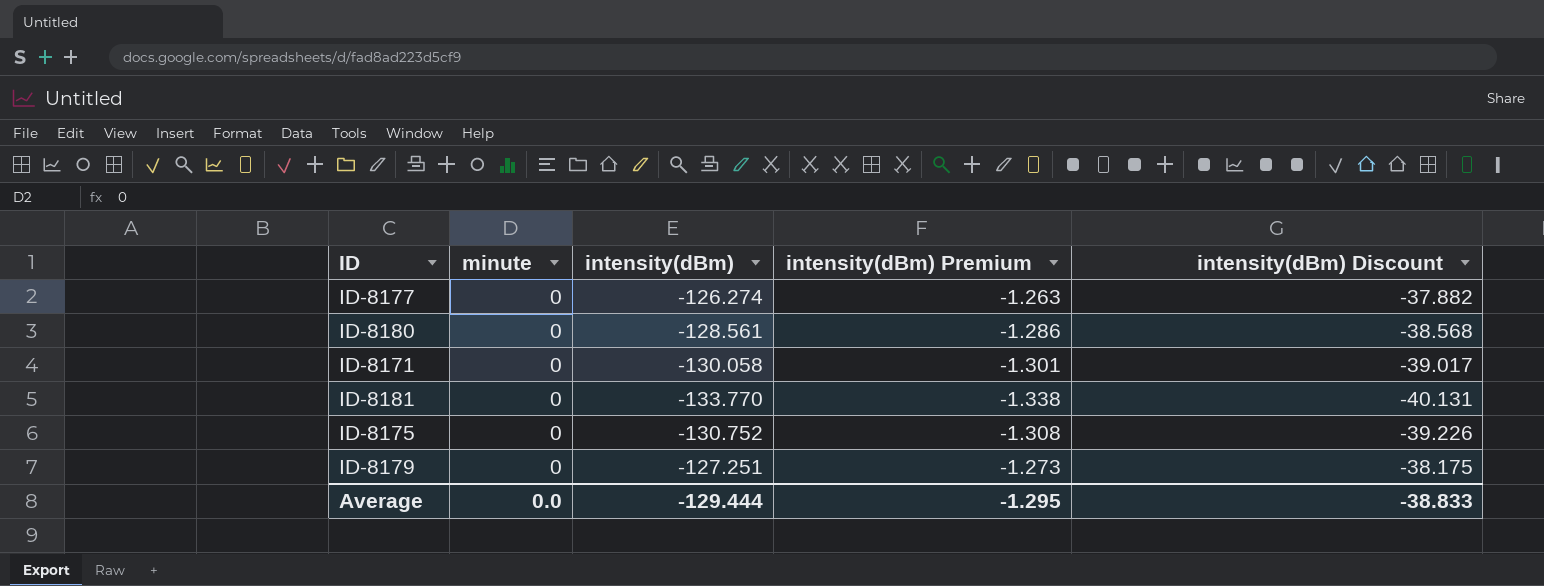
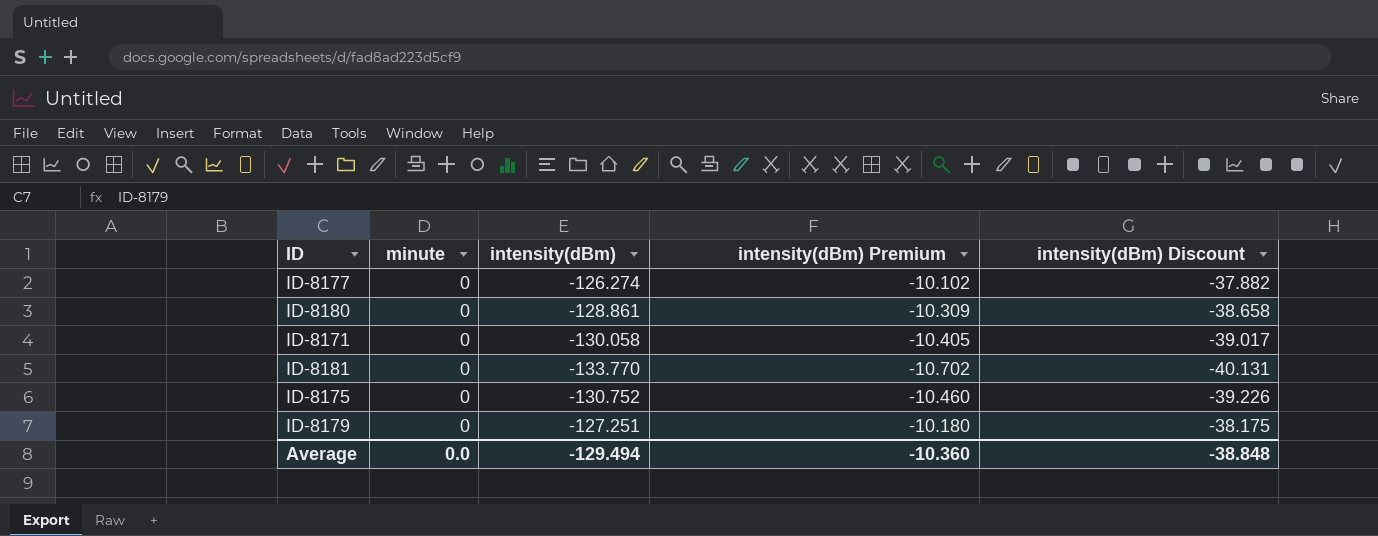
column intensity(dBm) Premium | formula: [intensity(dBm)] * 0.01 -> [intensity(dBm)] * 0.08
ID-8180 | intensity(dBm): -128.561 -> -128.861
ID-8180 | intensity(dBm) Discount: -38.568 -> -38.658
Average | intensity(dBm): -129.444 -> -129.494
Average | intensity(dBm) Premium: -1.295 -> -10.360
Average | intensity(dBm) Discount: -38.833 -> -38.848

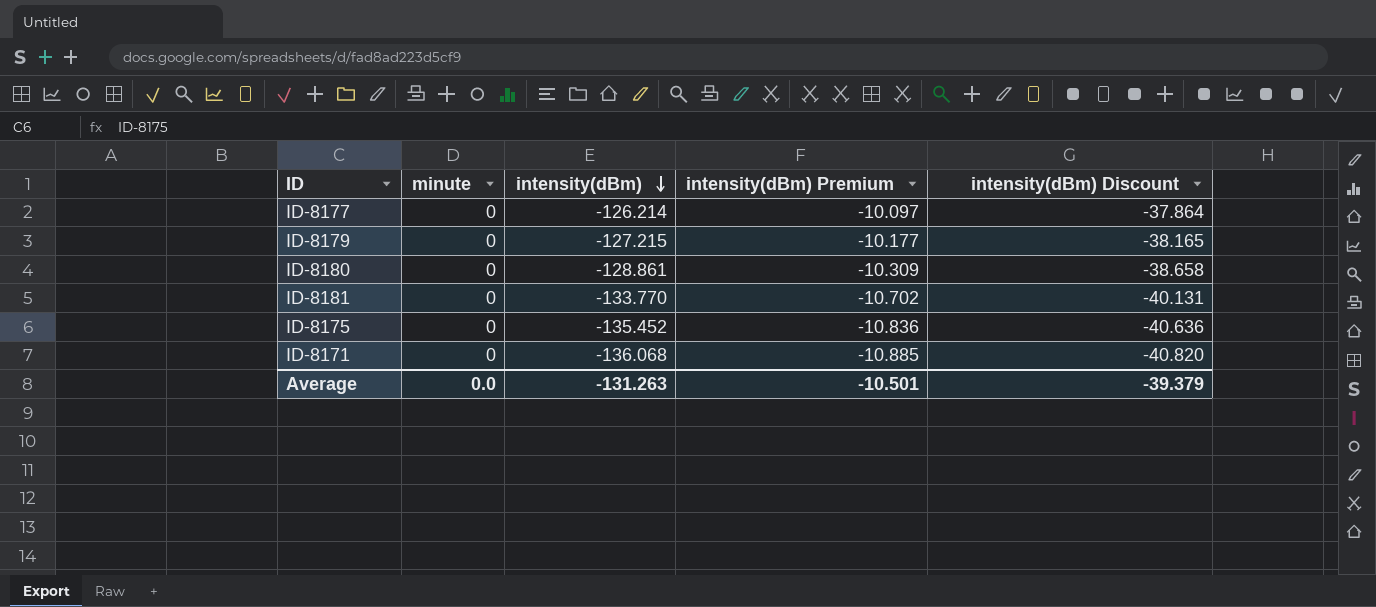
row order: none -> intensity(dBm) descending
ID-8177 | intensity(dBm): -126.274 -> -126.214
ID-8177 | intensity(dBm) Premium: -10.102 -> -10.097
ID-8177 | intensity(dBm) Discount: -37.882 -> -37.864
ID-8179 | intensity(dBm): -127.251 -> -127.215
ID-8179 | intensity(dBm) Premium: -10.180 -> -10.177
ID-8179 | intensity(dBm) Discount: -38.175 -> -38.165
ID-8175 | intensity(dBm): -130.752 -> -135.452
ID-8175 | intensity(dBm) Premium: -10.460 -> -10.836
ID-8175 | intensity(dBm) Discount: -39.226 -> -40.636
ID-8171 | intensity(dBm): -130.058 -> -136.068
ID-8171 | intensity(dBm) Premium: -10.405 -> -10.885
ID-8171 | intensity(dBm) Discount: -39.017 -> -40.820
Average | intensity(dBm): -129.494 -> -131.263
Average | intensity(dBm) Premium: -10.360 -> -10.501
Average | intensity(dBm) Discount: -38.848 -> -39.379

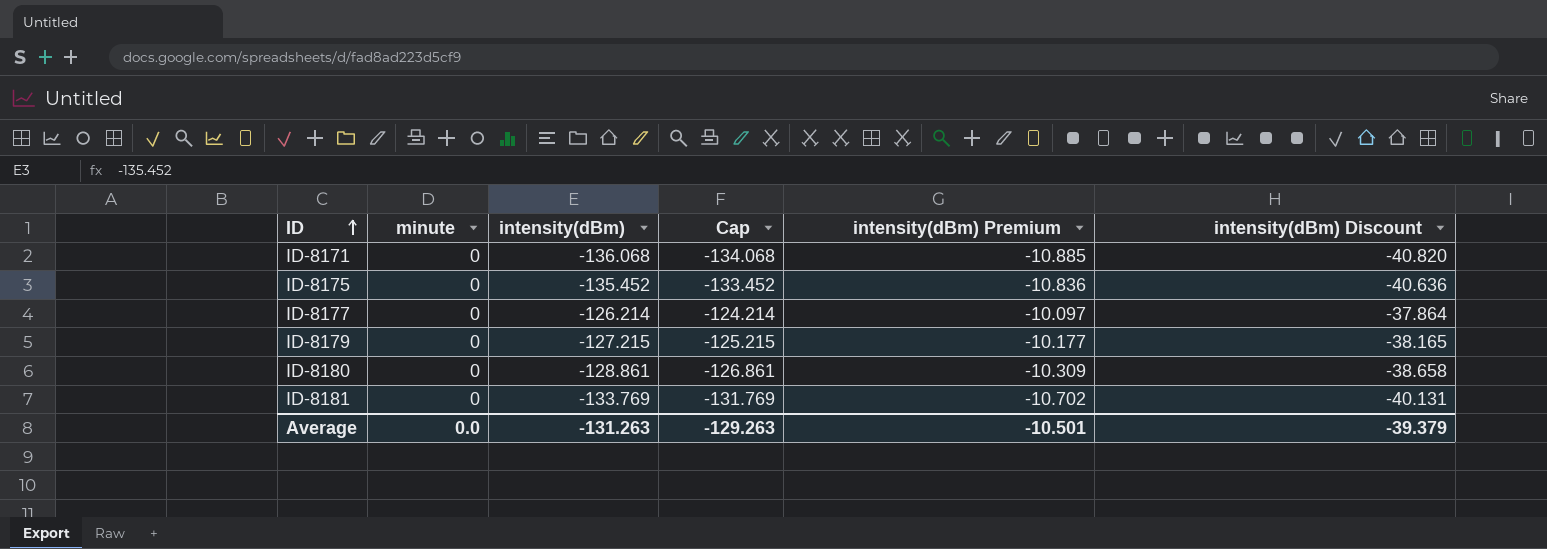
row order: intensity(dBm) descending -> ID ascending
column Cap | formula: none -> [intensity(dBm)] + 2
ID-8181 | intensity(dBm): -133.770 -> -133.769

